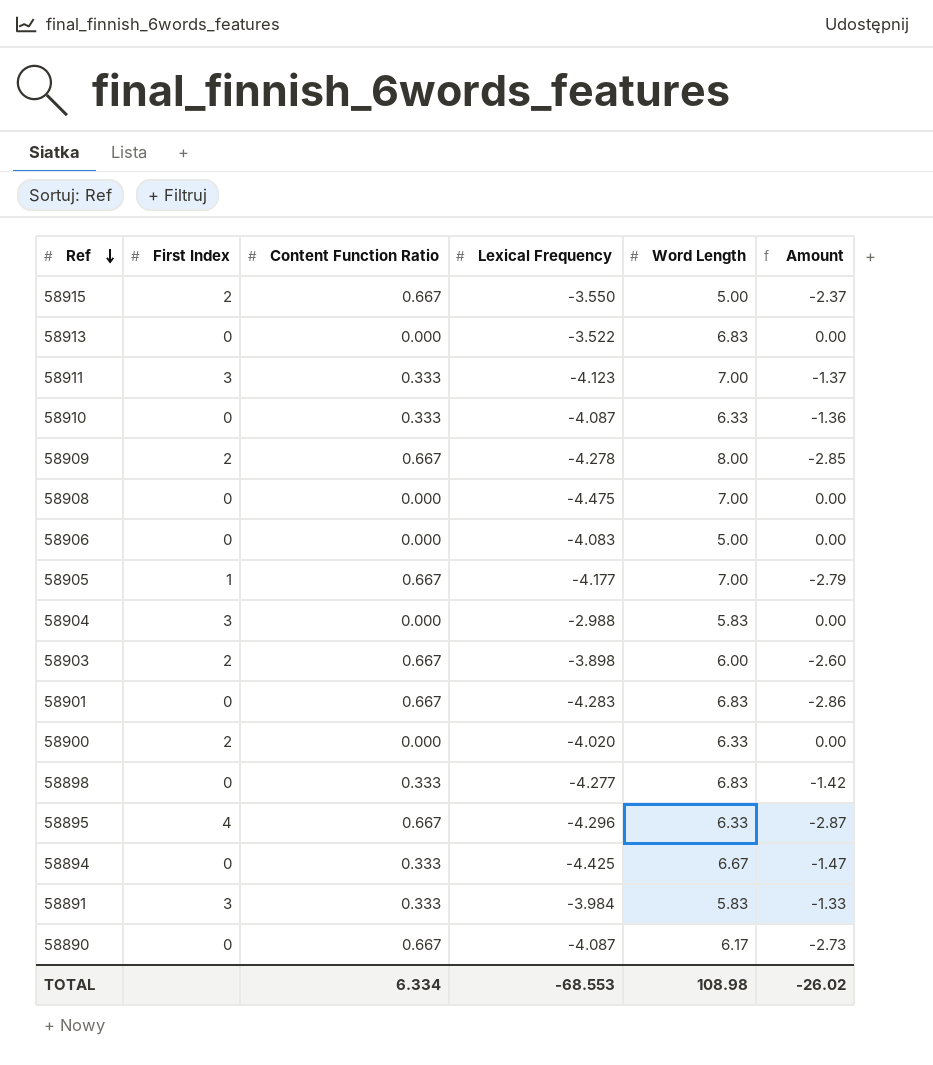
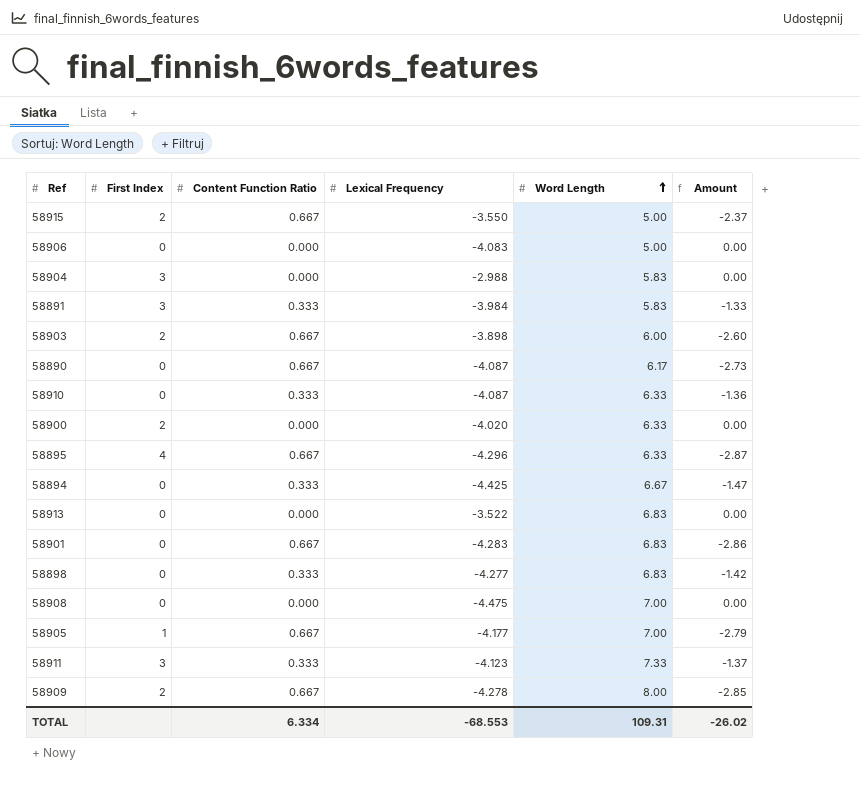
row order: Ref descending -> Word Length ascending
58911 | Word Length: 7.00 -> 7.33
TOTAL | Word Length: 108.98 -> 109.31

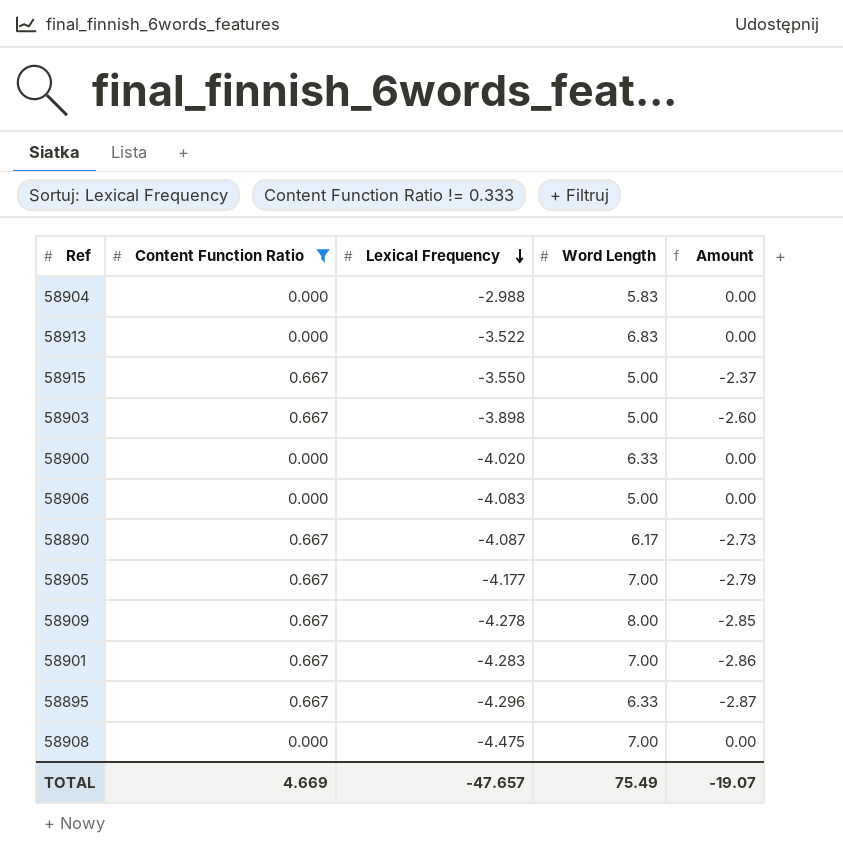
filter: none -> Content Function Ratio != 0.333
row order: Word Length ascending -> Lexical Frequency descending
column First Index | position: 2 -> none
58903 | Word Length: 6.00 -> 5.00
58901 | Word Length: 6.83 -> 7.00
TOTAL | Content Function Ratio: 6.334 -> 4.669
TOTAL | Lexical Frequency: -68.553 -> -47.657
TOTAL | Word Length: 109.31 -> 75.49
TOTAL | Amount: -26.02 -> -19.07

